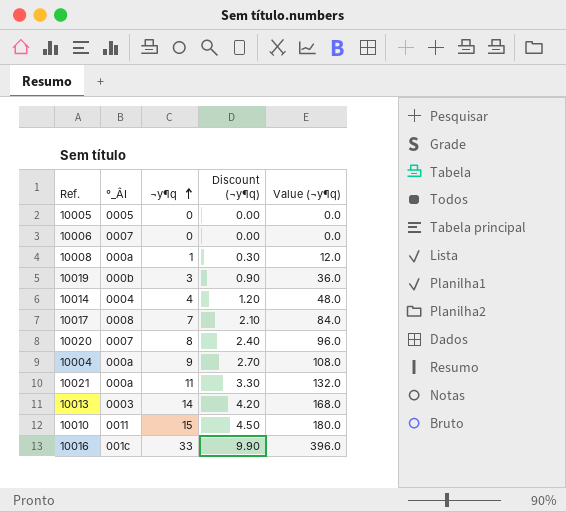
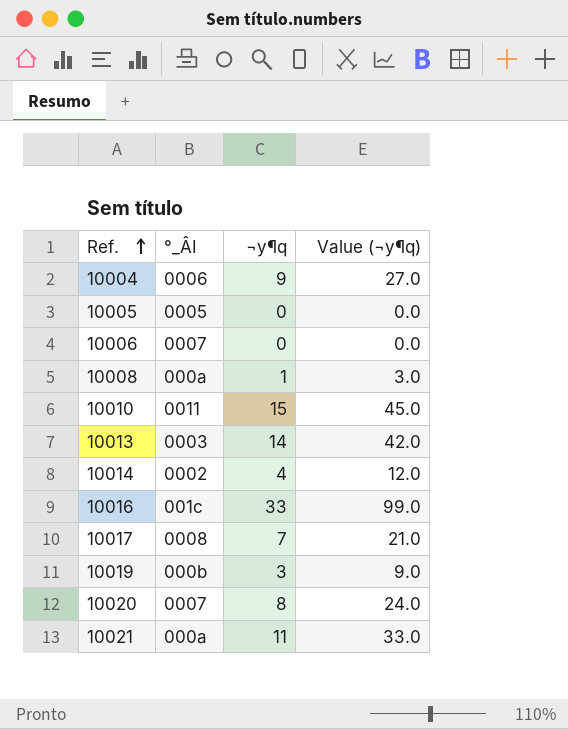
row order: ¬y¶q ascending -> Ref. ascending
column Discount (¬y¶q) | formula: [¬y¶q] * 0.3 -> none
column Value (¬y¶q) | formula: [¬y¶q] * 12 -> [¬y¶q] * 3
10004 | °_ÂI: 000a -> 0006
10014 | °_ÂI: 0004 -> 0002

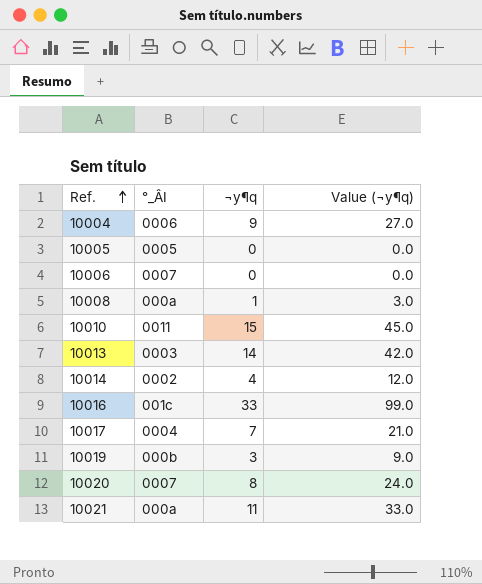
10017 | °_ÂI: 0008 -> 0004

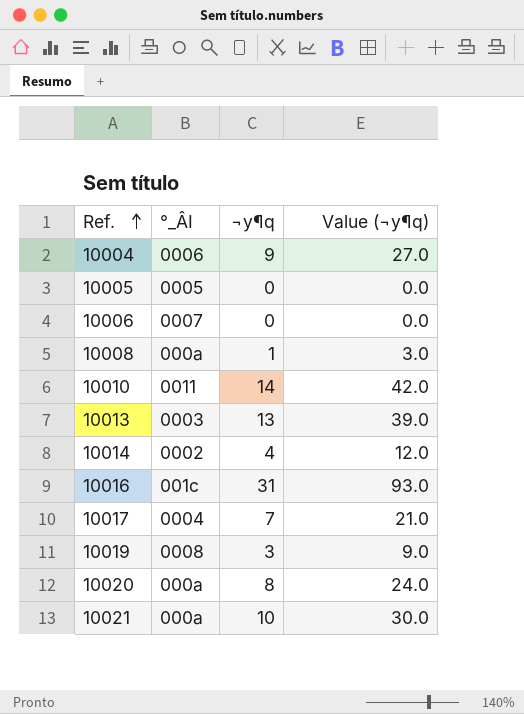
10010 | ¬y¶q: 15 -> 14
10010 | Value (¬y¶q): 45.0 -> 42.0
10013 | ¬y¶q: 14 -> 13
10013 | Value (¬y¶q): 42.0 -> 39.0
10016 | ¬y¶q: 33 -> 31
10016 | Value (¬y¶q): 99.0 -> 93.0
10019 | °_ÂI: 000b -> 0008
10020 | °_ÂI: 0007 -> 000a
10021 | ¬y¶q: 11 -> 10
10021 | Value (¬y¶q): 33.0 -> 30.0

